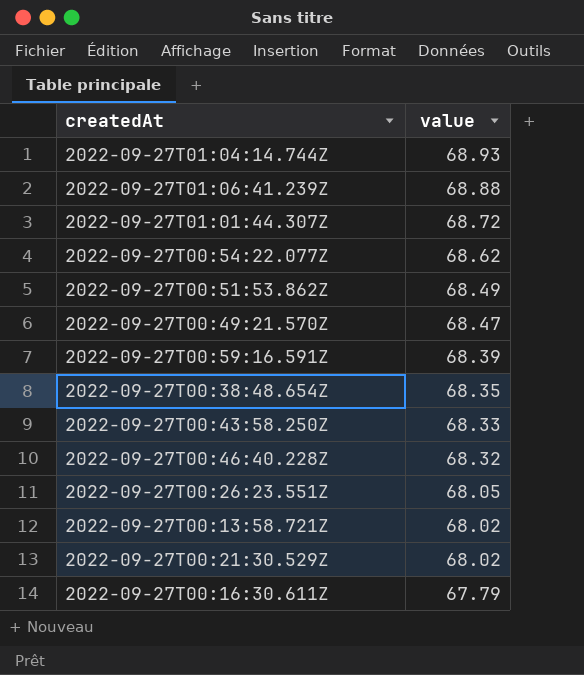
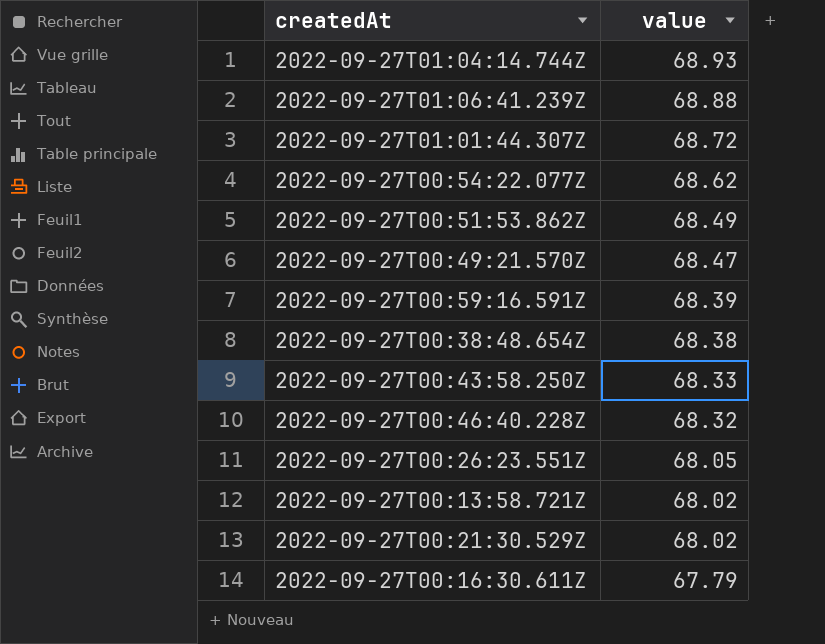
2022-09-27T00:38:48.654Z | value: 68.35 -> 68.38

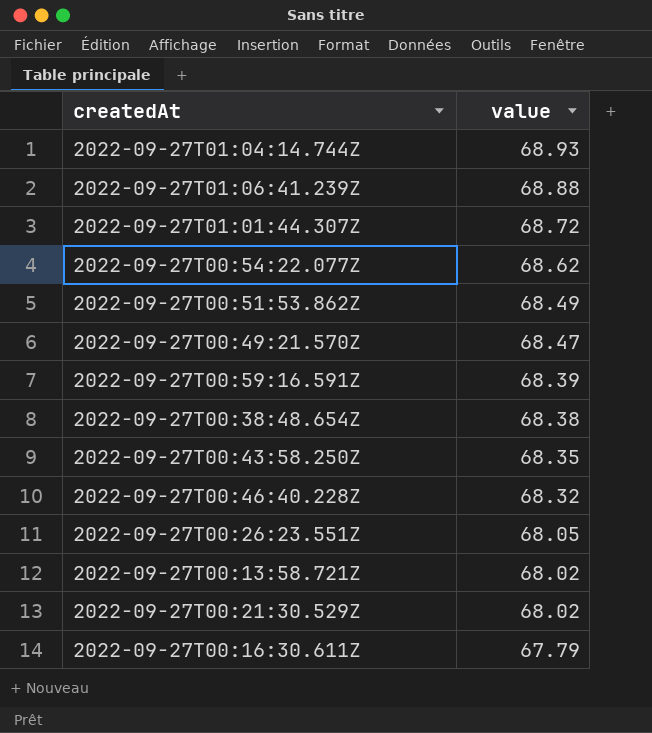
2022-09-27T00:43:58.250Z | value: 68.33 -> 68.35

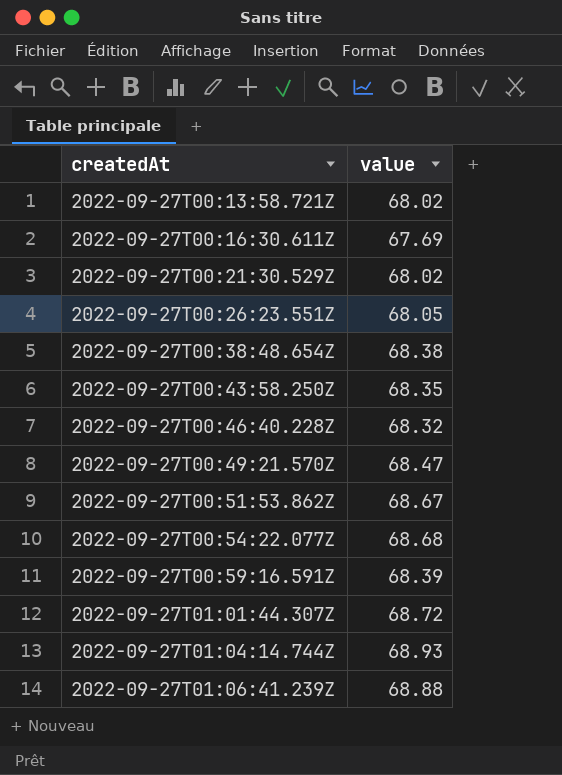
row order: value descending -> createdAt ascending
2022-09-27T00:16:30.611Z | value: 67.79 -> 67.69
2022-09-27T00:51:53.862Z | value: 68.49 -> 68.67
2022-09-27T00:54:22.077Z | value: 68.62 -> 68.68

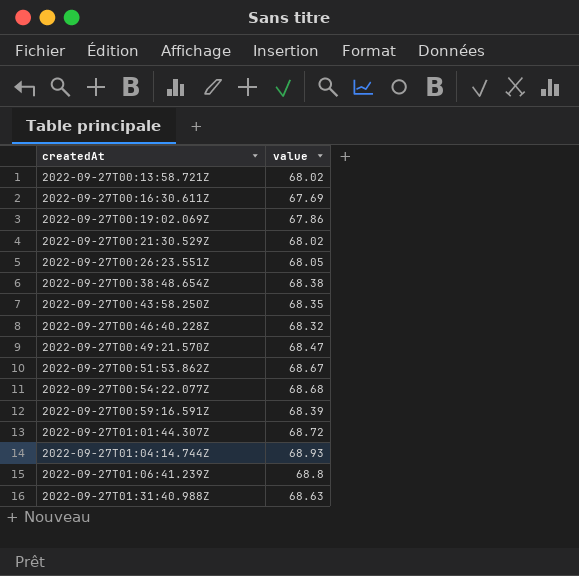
row 2022-09-27T00:19:02.069Z: none -> 67.86
2022-09-27T01:06:41.239Z | value: 68.88 -> 68.8
row 2022-09-27T01:31:40.988Z: none -> 68.63

